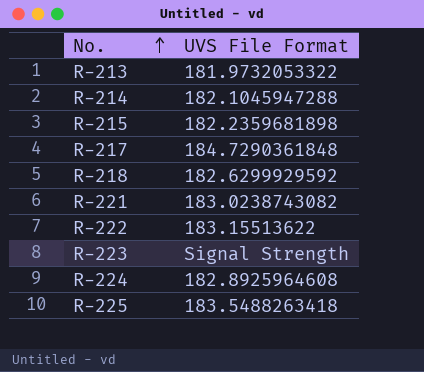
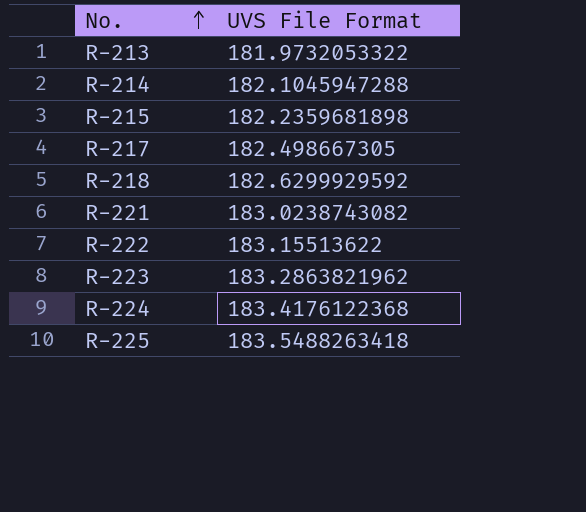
R-217 | UVS File Format: 184.7290361848 -> 182.498667305
R-223 | UVS File Format: Signal Strength -> 183.2863821962
R-224 | UVS File Format: 182.8925964608 -> 183.4176122368

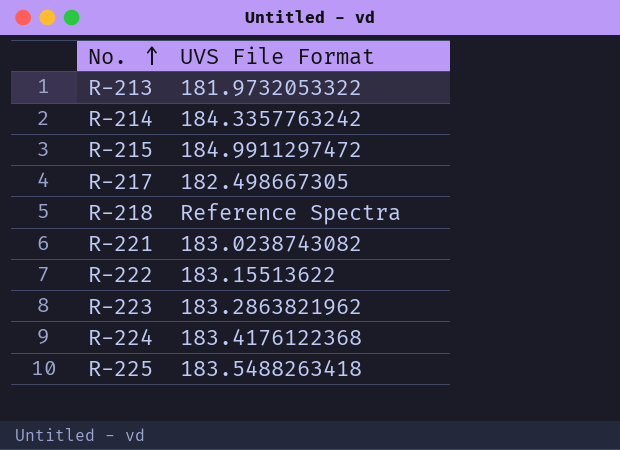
R-214 | UVS File Format: 182.1045947288 -> 184.3357763242
R-215 | UVS File Format: 182.2359681898 -> 184.9911297472
R-218 | UVS File Format: 182.6299929592 -> Reference Spectra

